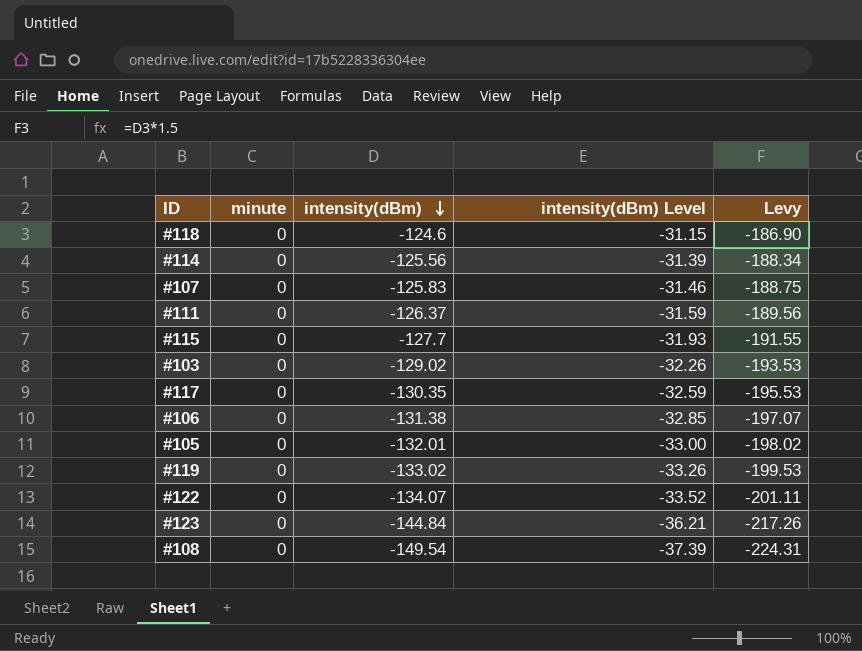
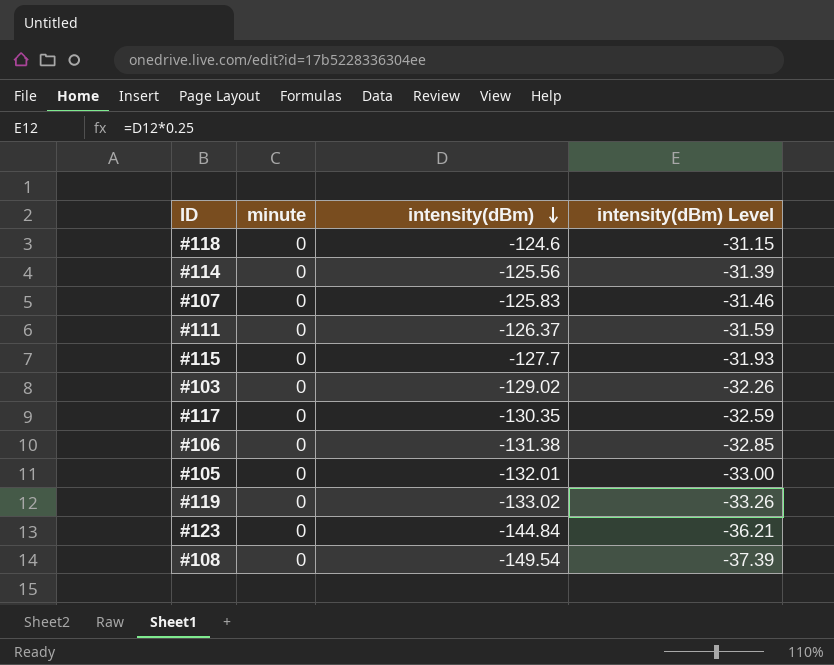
column Levy | formula: [intensity(dBm)] * 1.5 -> none
row #122: 0 | -134.07 | -33.52 | -201.11 -> none

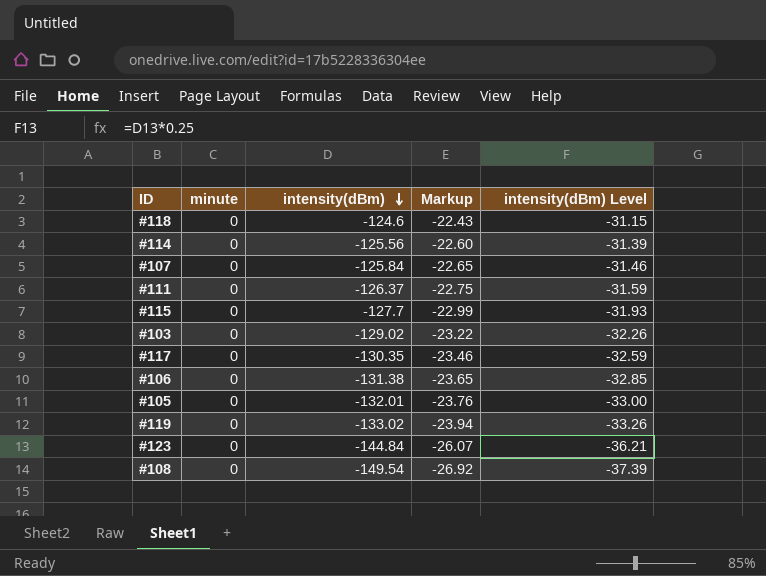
column Markup | formula: none -> [intensity(dBm)] * 0.18
#107 | intensity(dBm): -125.83 -> -125.84

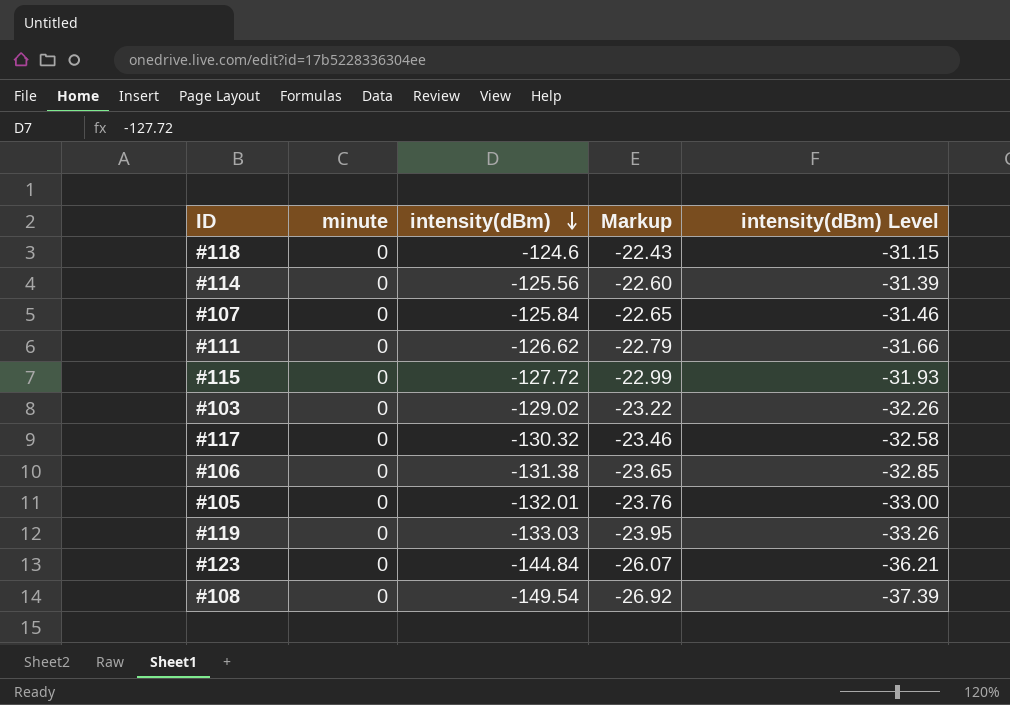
#111 | intensity(dBm): -126.37 -> -126.62
#111 | Markup: -22.75 -> -22.79
#111 | intensity(dBm) Level: -31.59 -> -31.66
#115 | intensity(dBm): -127.7 -> -127.72
#117 | intensity(dBm): -130.35 -> -130.32
#117 | intensity(dBm) Level: -32.59 -> -32.58
#119 | intensity(dBm): -133.02 -> -133.03
#119 | Markup: -23.94 -> -23.95

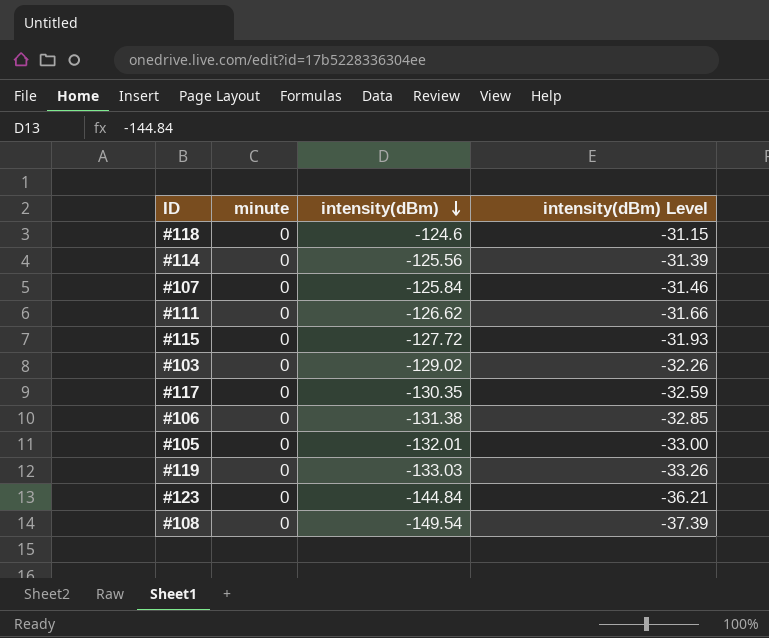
column Markup | formula: [intensity(dBm)] * 0.18 -> none
#117 | intensity(dBm): -130.32 -> -130.35
#117 | intensity(dBm) Level: -32.58 -> -32.59

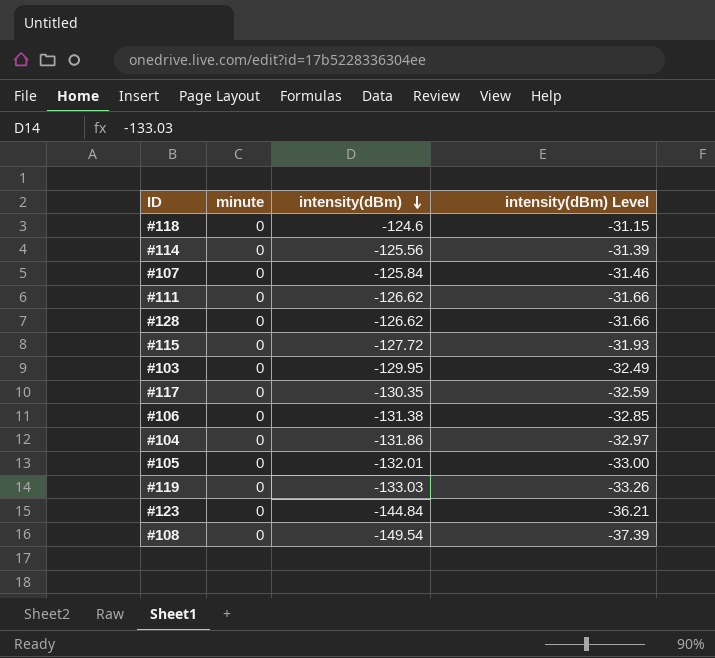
row #128: none -> 0 | -126.62 | -31.66
#103 | intensity(dBm): -129.02 -> -129.95
#103 | intensity(dBm) Level: -32.26 -> -32.49
row #104: none -> 0 | -131.86 | -32.97

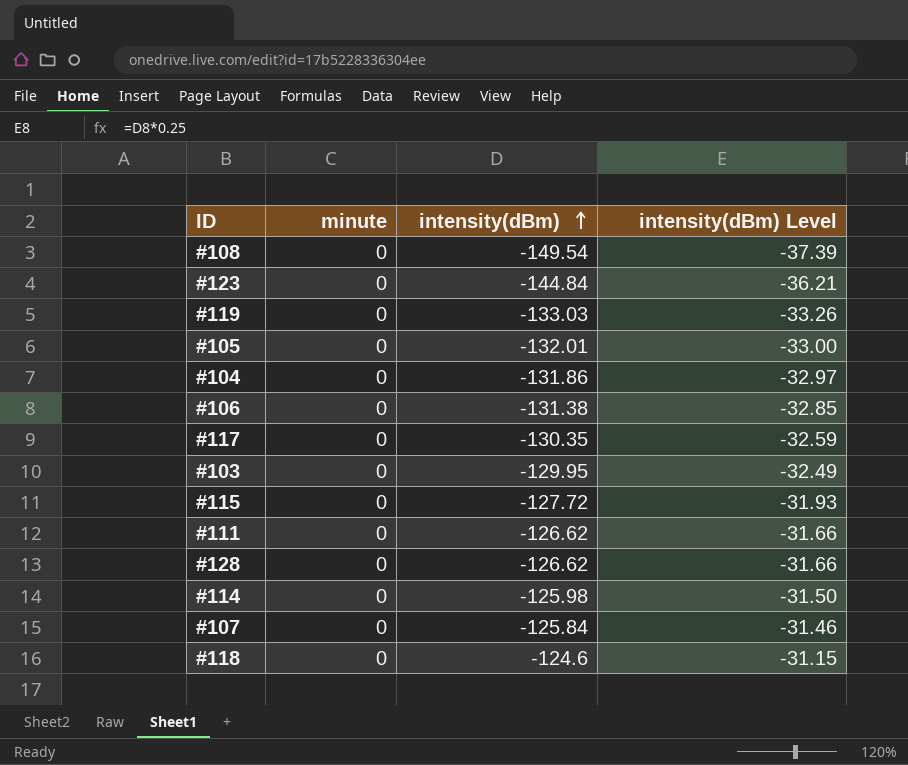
row order: intensity(dBm) descending -> intensity(dBm) ascending
#114 | intensity(dBm): -125.56 -> -125.98
#114 | intensity(dBm) Level: -31.39 -> -31.50

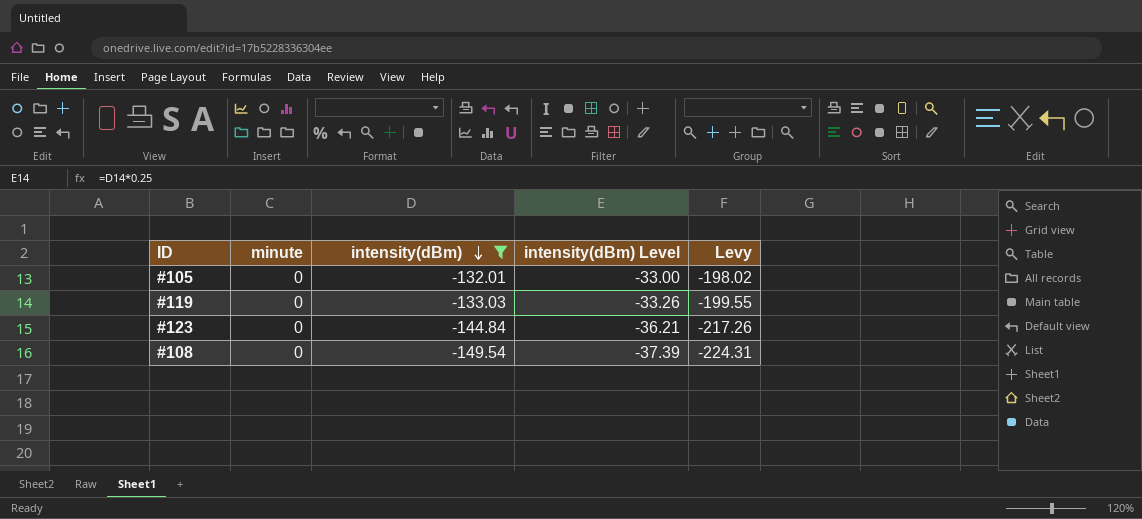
filter: none -> intensity(dBm) <= -132.01
row order: intensity(dBm) ascending -> intensity(dBm) descending
column Levy | formula: none -> [intensity(dBm)] * 1.5

